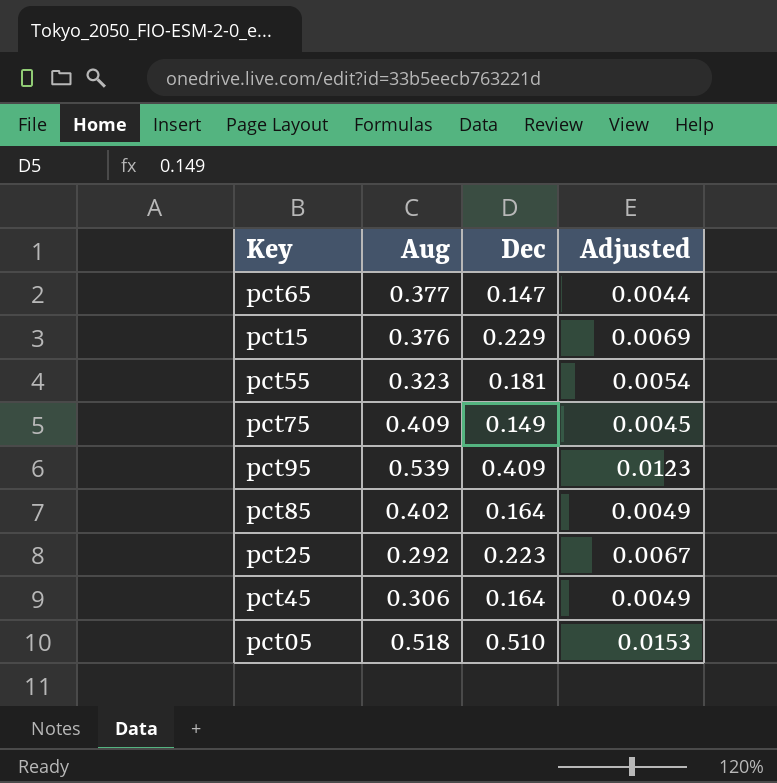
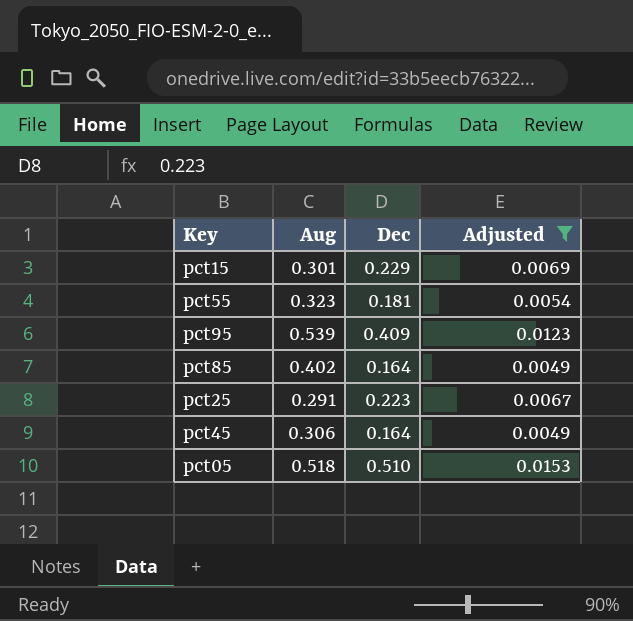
filter: none -> Adjusted >= 0.0049
pct15 | Aug: 0.376 -> 0.301
pct25 | Aug: 0.292 -> 0.291

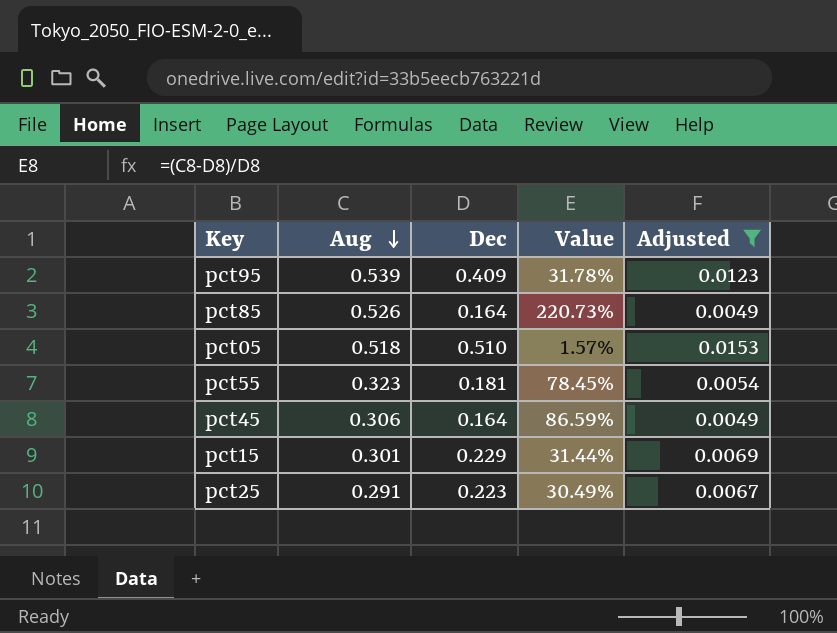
row order: none -> Aug descending
column Value | formula: none -> ([Aug] - [Dec]) / [Dec]
pct85 | Aug: 0.402 -> 0.526

